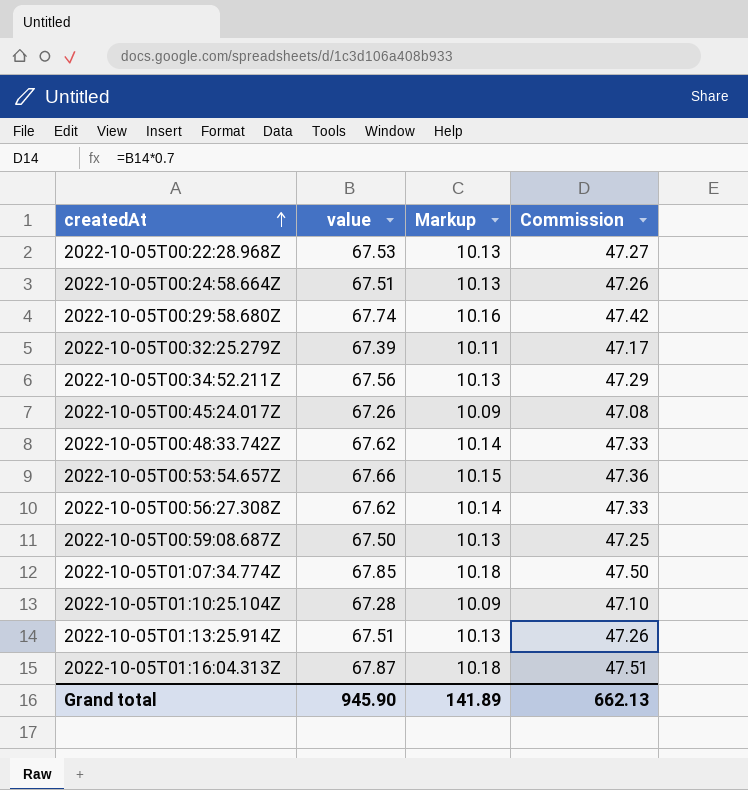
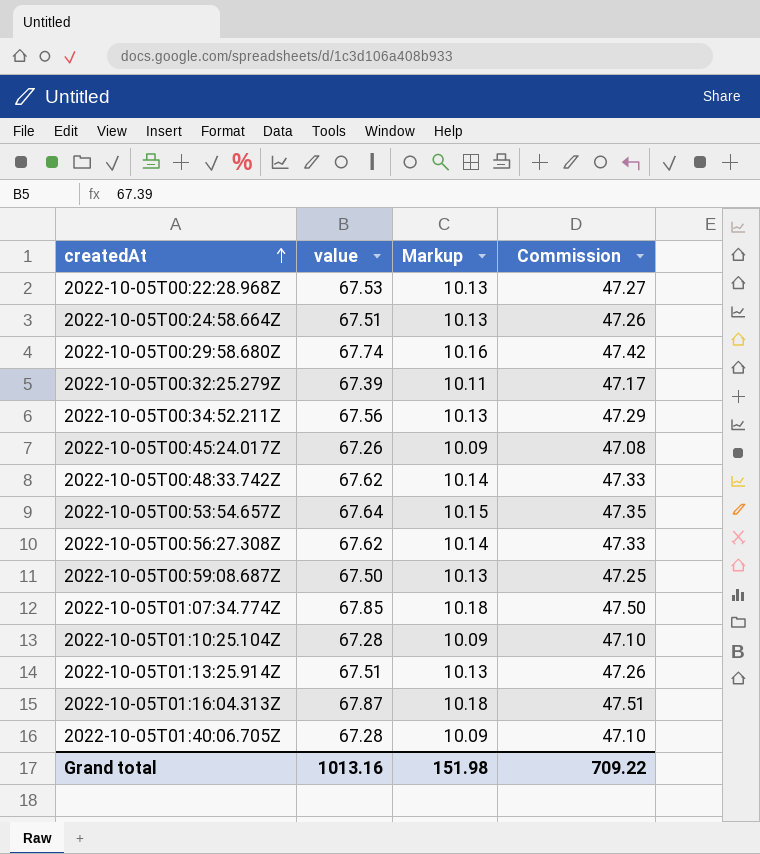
2022-10-05T00:53:54.657Z | value: 67.66 -> 67.64
2022-10-05T00:53:54.657Z | Commission: 47.36 -> 47.35
row 2022-10-05T01:40:06.705Z: none -> 67.28 | 10.09 | 47.10
Grand total | value: 945.90 -> 1013.16
Grand total | Markup: 141.89 -> 151.98
Grand total | Commission: 662.13 -> 709.22

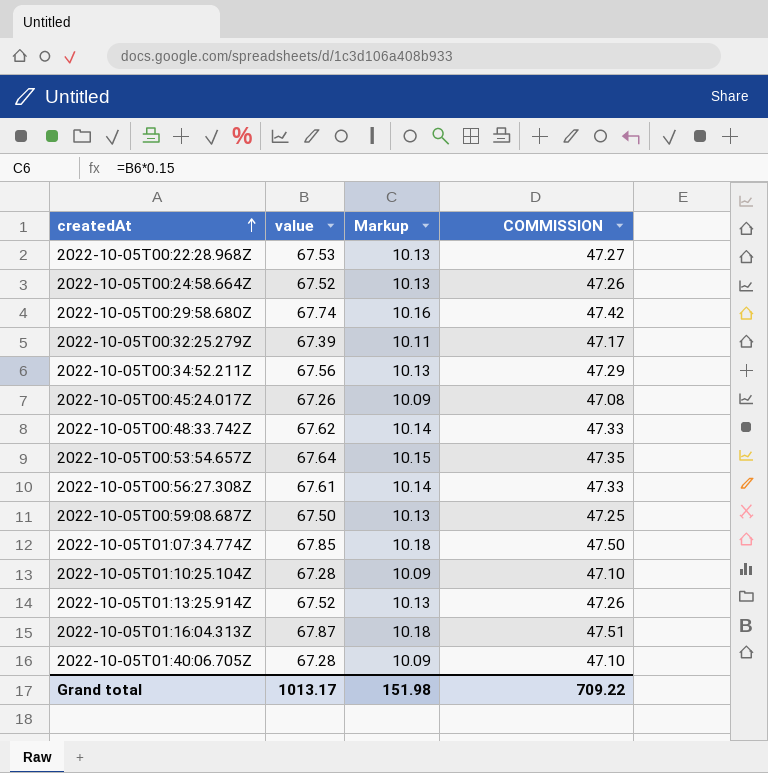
column name: Commission -> COMMISSION
2022-10-05T00:24:58.664Z | value: 67.51 -> 67.52
2022-10-05T00:56:27.308Z | value: 67.62 -> 67.61
2022-10-05T01:13:25.914Z | value: 67.51 -> 67.52
Grand total | value: 1013.16 -> 1013.17

